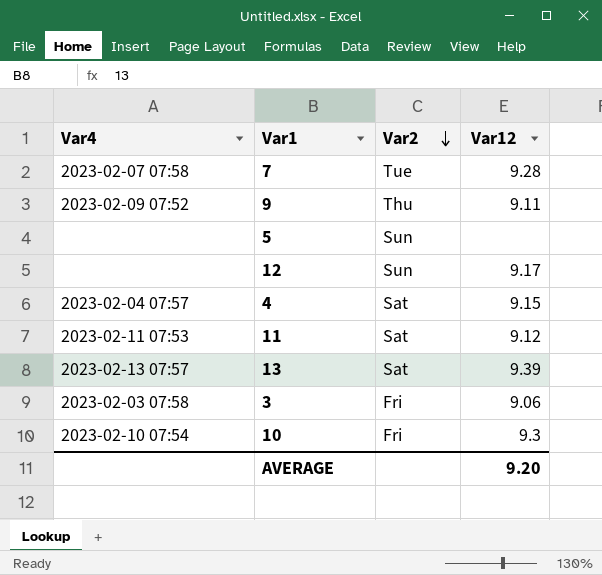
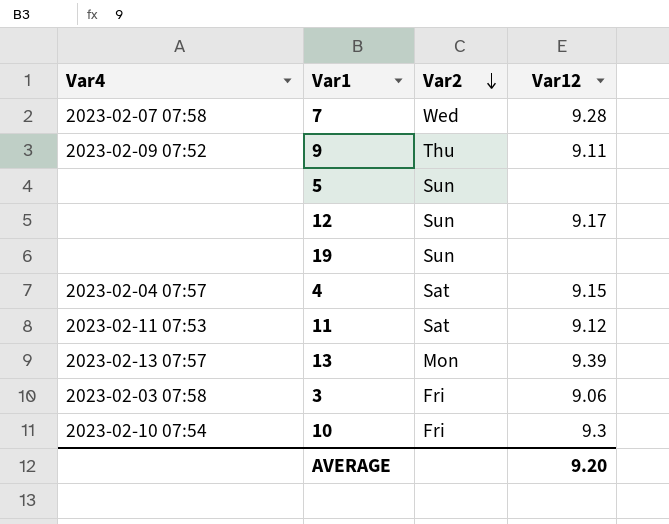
7 | Var2: Tue -> Wed
row 19: none -> none | Sun | none
13 | Var2: Sat -> Mon

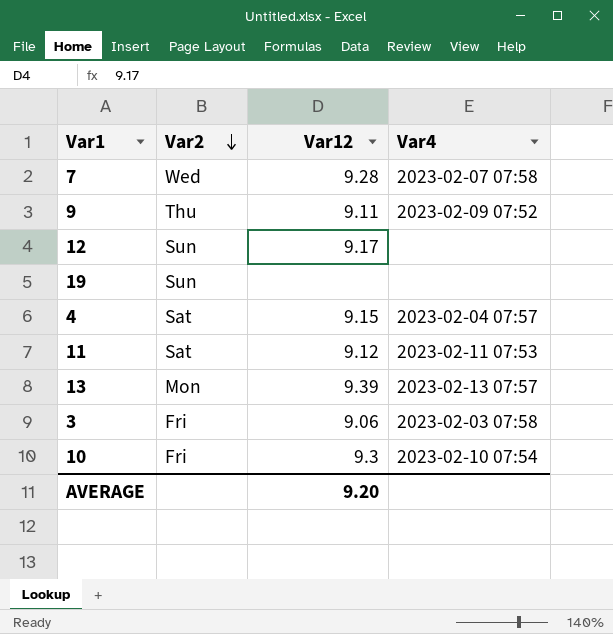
column Var4 | position: 1 -> 4
row 5: none | Sun | none -> none

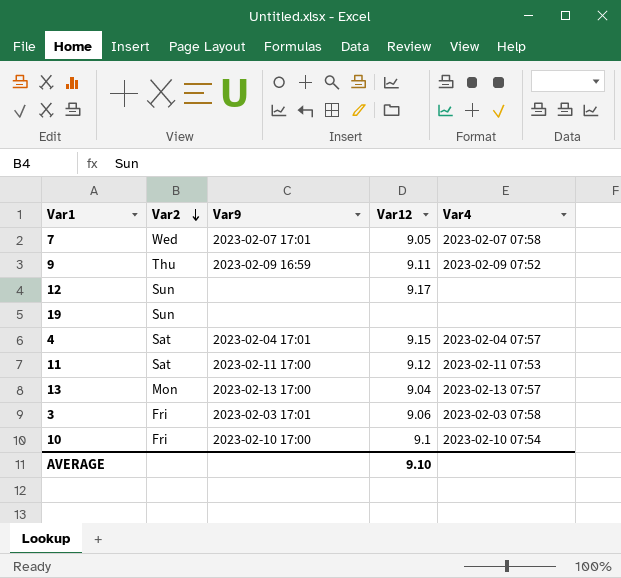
column Var9 | position: none -> 3
7 | Var12: 9.28 -> 9.05
13 | Var12: 9.39 -> 9.04
10 | Var12: 9.3 -> 9.1
AVERAGE | Var12: 9.20 -> 9.10

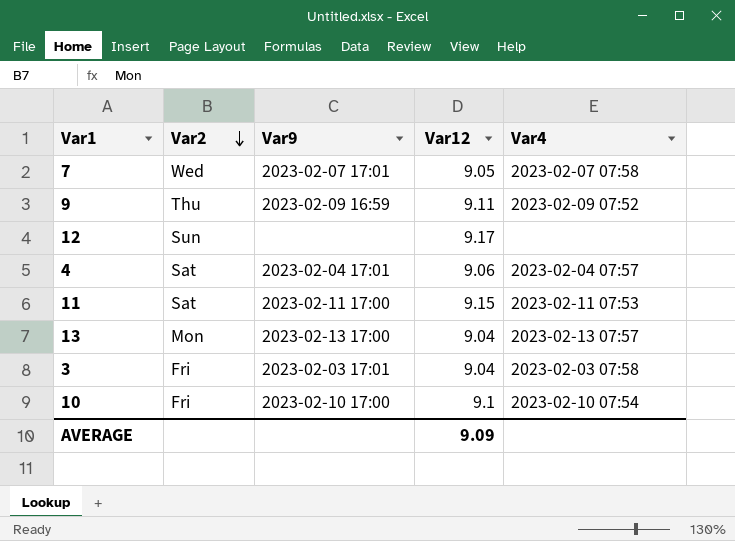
row 19: Sun | none | none | none -> none
4 | Var12: 9.15 -> 9.06
11 | Var12: 9.12 -> 9.15
3 | Var12: 9.06 -> 9.04
AVERAGE | Var12: 9.10 -> 9.09

